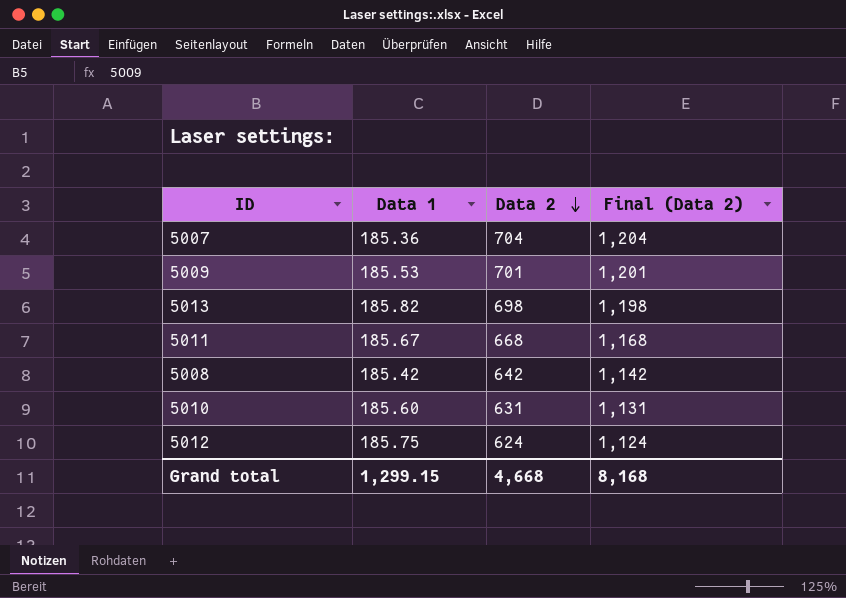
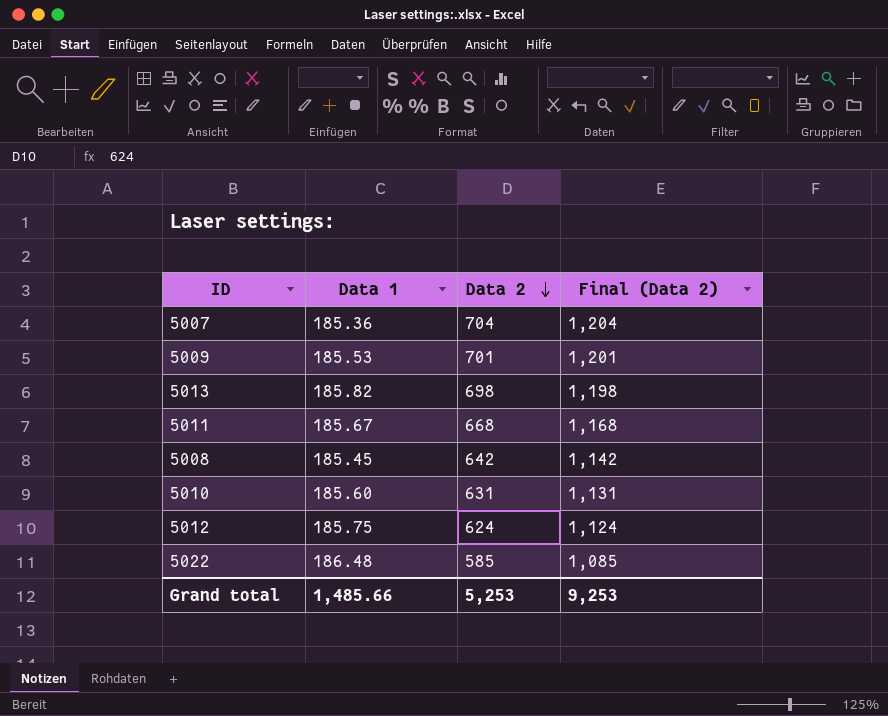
5008 | Data 1: 185.42 -> 185.45
row 5022: none -> 186.48 | 585 | 1,085
Grand total | Data 1: 1,299.15 -> 1,485.66
Grand total | Data 2: 4,668 -> 5,253
Grand total | Final (Data 2): 8,168 -> 9,253

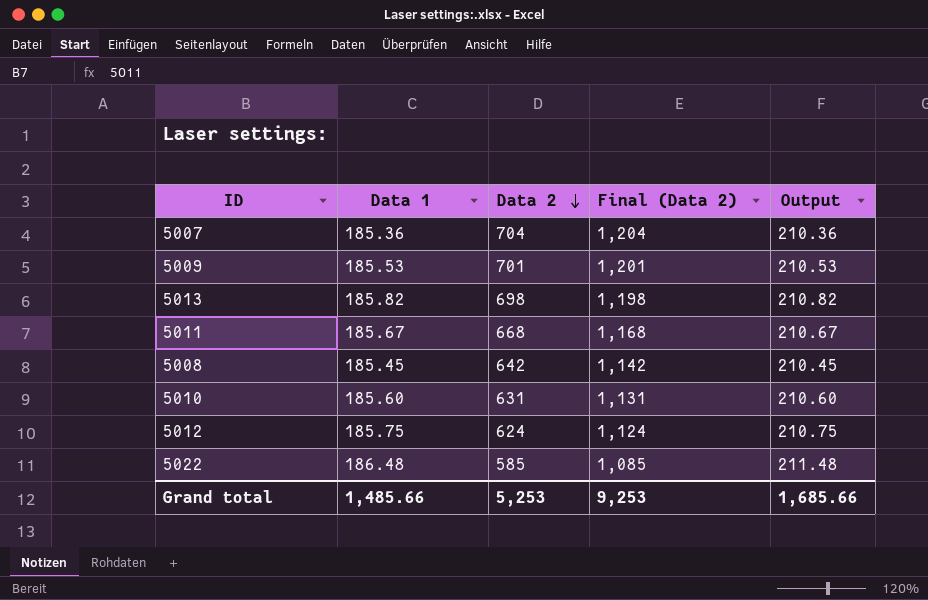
column Output | formula: none -> [Data 1] + 25

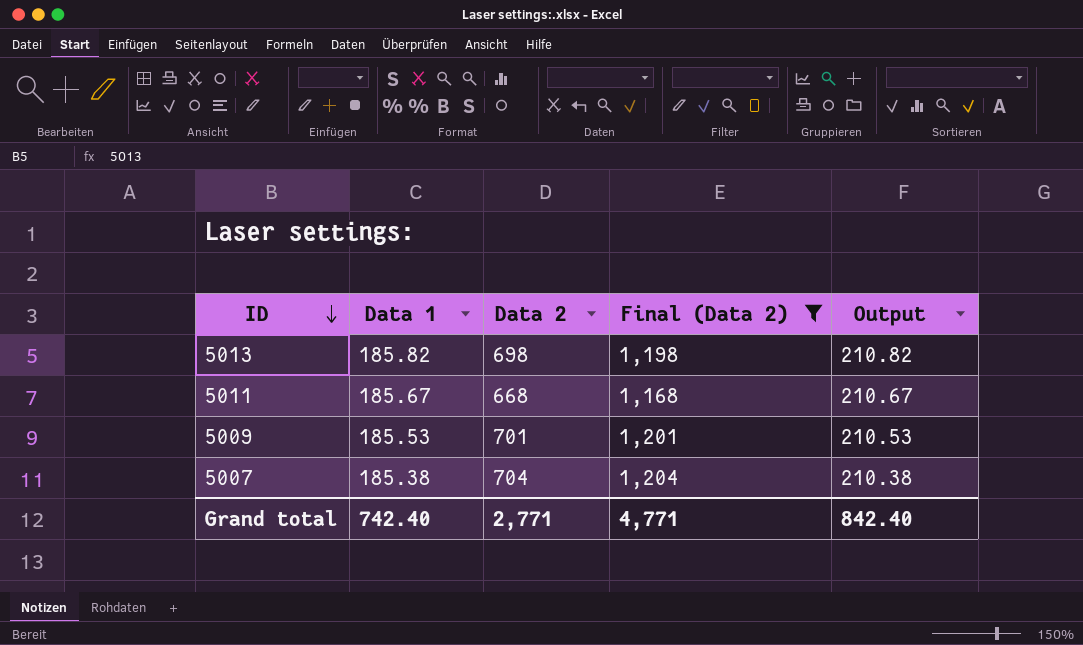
filter: none -> Final (Data 2) >= 1,168
row order: Data 2 descending -> ID descending
5007 | Data 1: 185.36 -> 185.38
5007 | Output: 210.36 -> 210.38
Grand total | Data 1: 1,485.66 -> 742.40
Grand total | Data 2: 5,253 -> 2,771
Grand total | Final (Data 2): 9,253 -> 4,771
Grand total | Output: 1,685.66 -> 842.40

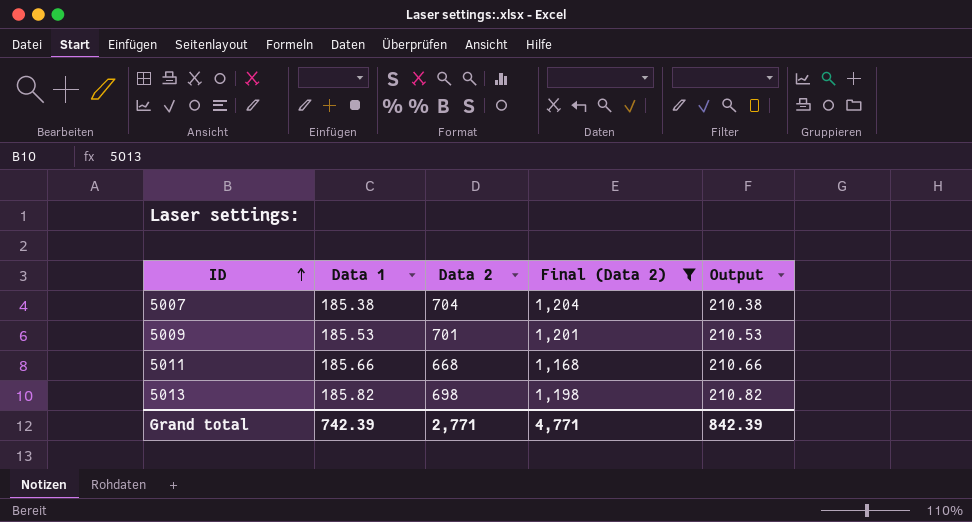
row order: ID descending -> ID ascending
5011 | Data 1: 185.67 -> 185.66
5011 | Output: 210.67 -> 210.66
Grand total | Data 1: 742.40 -> 742.39
Grand total | Output: 842.40 -> 842.39

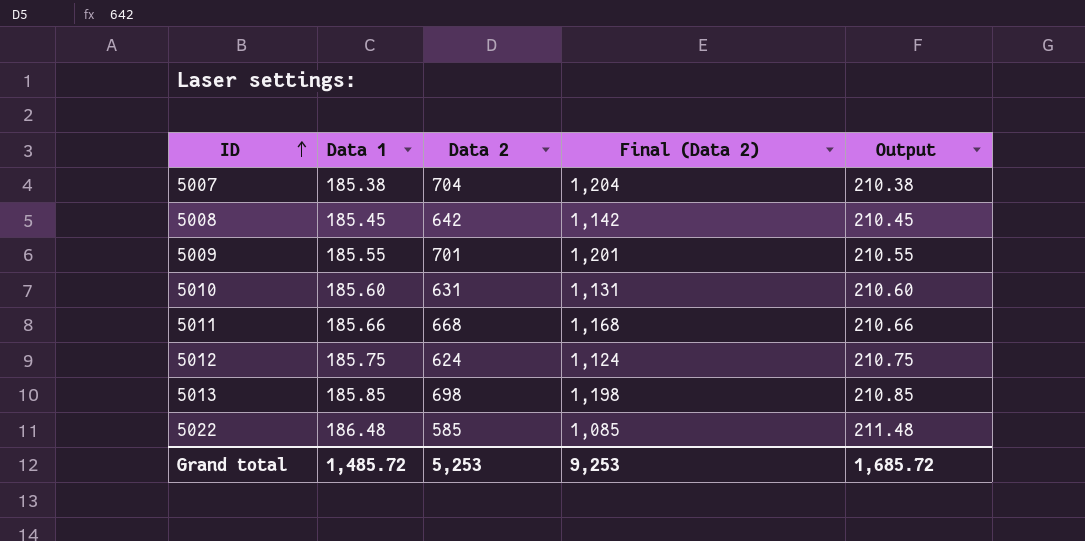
filter: Final (Data 2) >= 1,168 -> none
5009 | Data 1: 185.53 -> 185.55
5009 | Output: 210.53 -> 210.55
5013 | Data 1: 185.82 -> 185.85
5013 | Output: 210.82 -> 210.85
Grand total | Data 1: 742.39 -> 1,485.72
Grand total | Data 2: 2,771 -> 5,253
Grand total | Final (Data 2): 4,771 -> 9,253
Grand total | Output: 842.39 -> 1,685.72

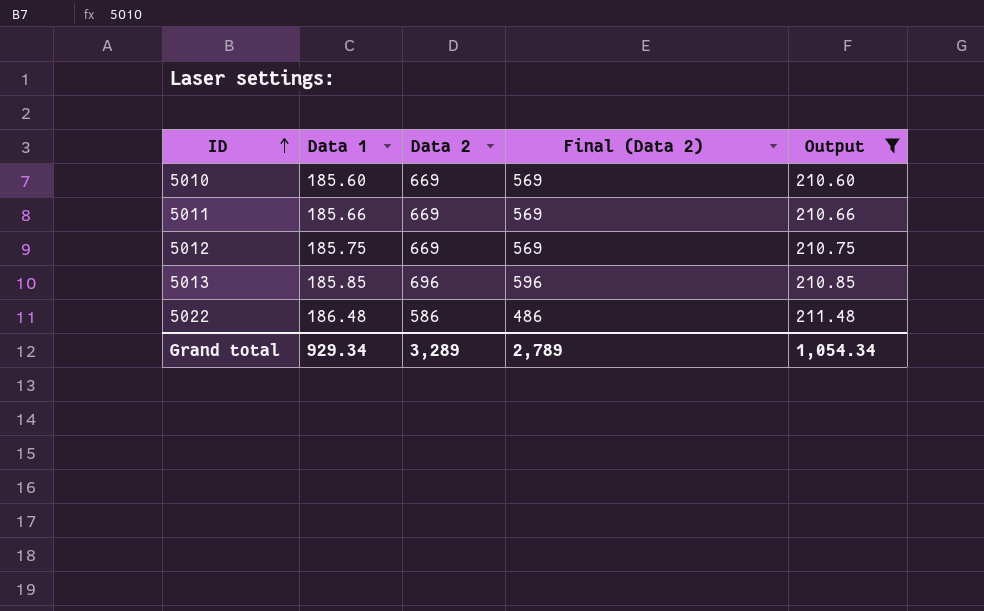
filter: none -> Output >= 210.60
column Final (Data 2) | formula: [Data 2] + 500 -> [Data 2] - 100
5010 | Data 2: 631 -> 669
5011 | Data 2: 668 -> 669
5012 | Data 2: 624 -> 669
5013 | Data 2: 698 -> 696
5022 | Data 2: 585 -> 586
Grand total | Data 1: 1,485.72 -> 929.34
Grand total | Data 2: 5,253 -> 3,289
Grand total | Final (Data 2): 9,253 -> 2,789
Grand total | Output: 1,685.72 -> 1,054.34

